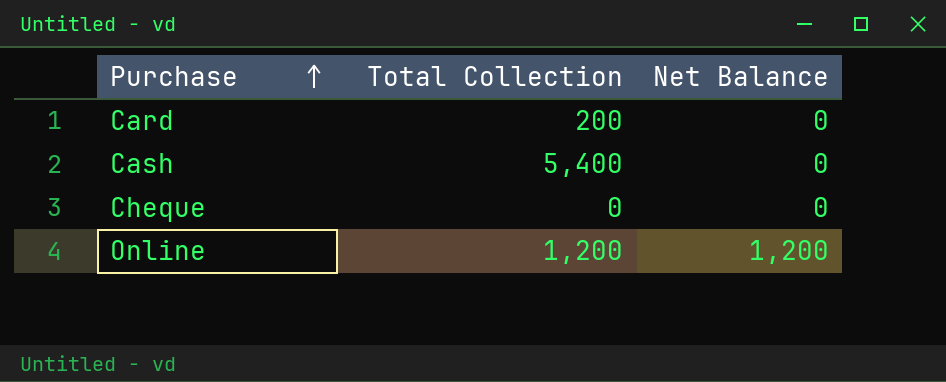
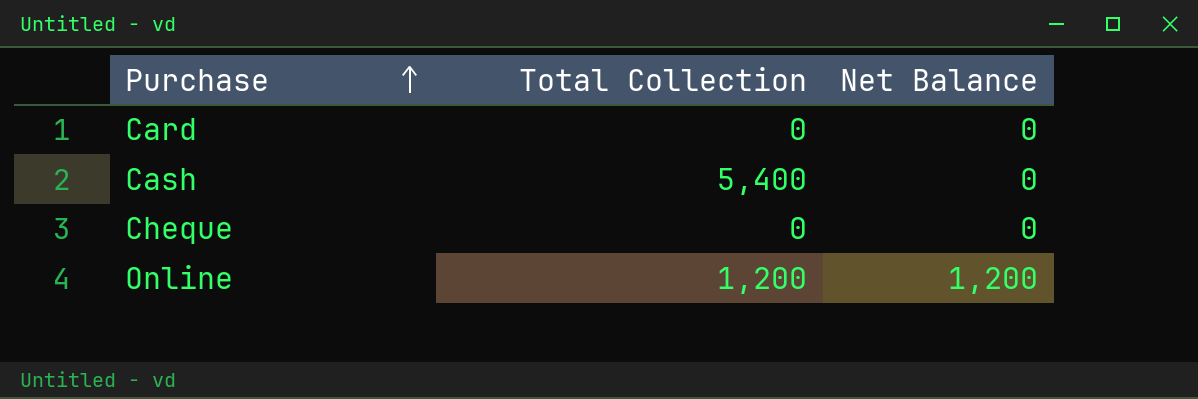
Card | Total Collection: 200 -> 0

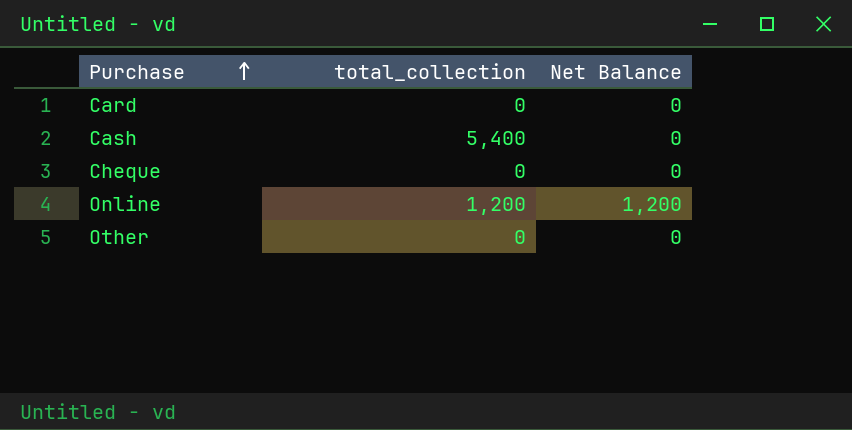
column name: Total Collection -> total_collection
row Other: none -> 0 | 0

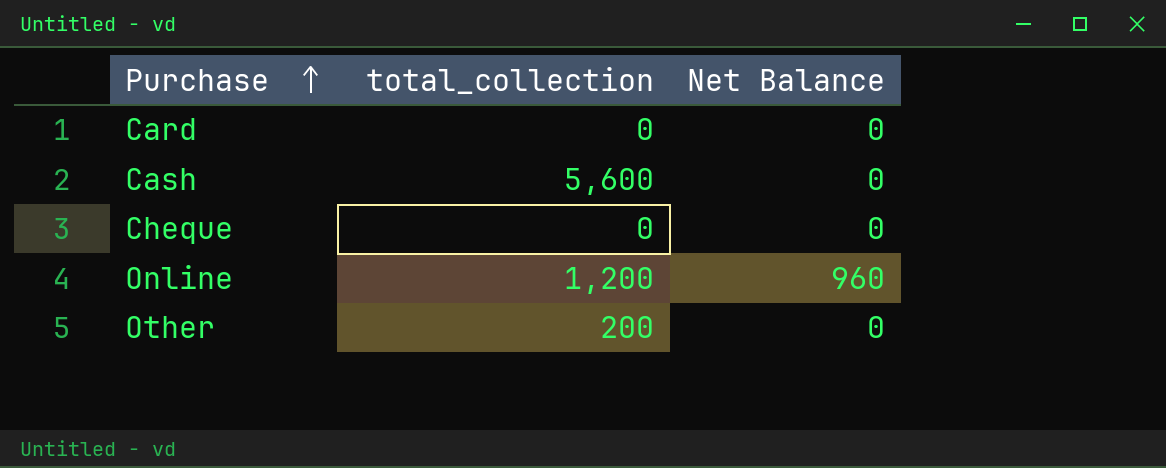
Cash | total_collection: 5,400 -> 5,600
Online | Net Balance: 1,200 -> 960
Other | total_collection: 0 -> 200

